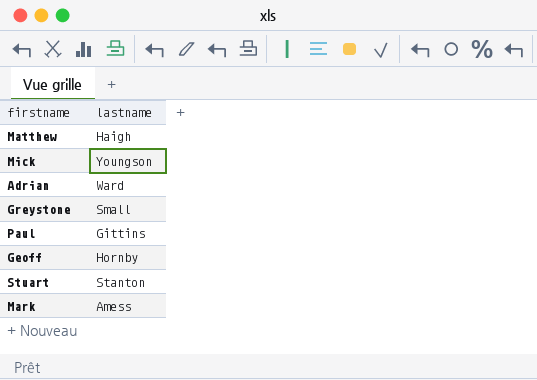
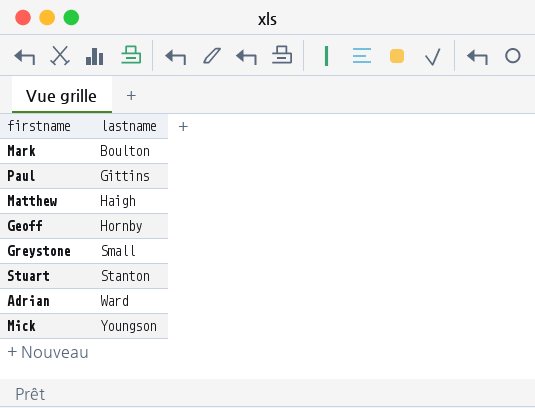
row order: none -> lastname ascending
Mark | lastname: Amess -> Boulton

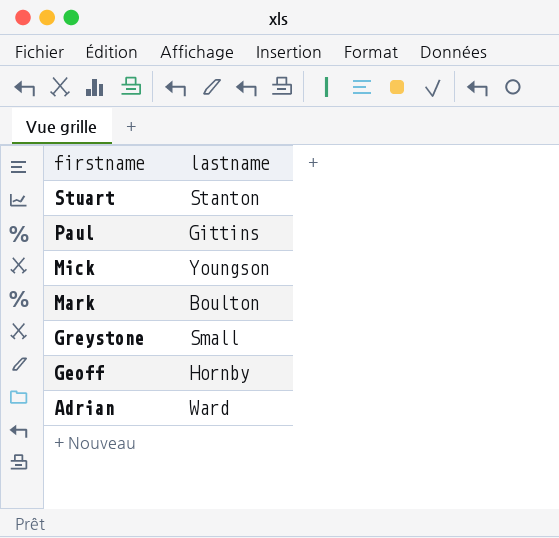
row order: lastname ascending -> firstname descending
row Matthew: Haigh -> none

